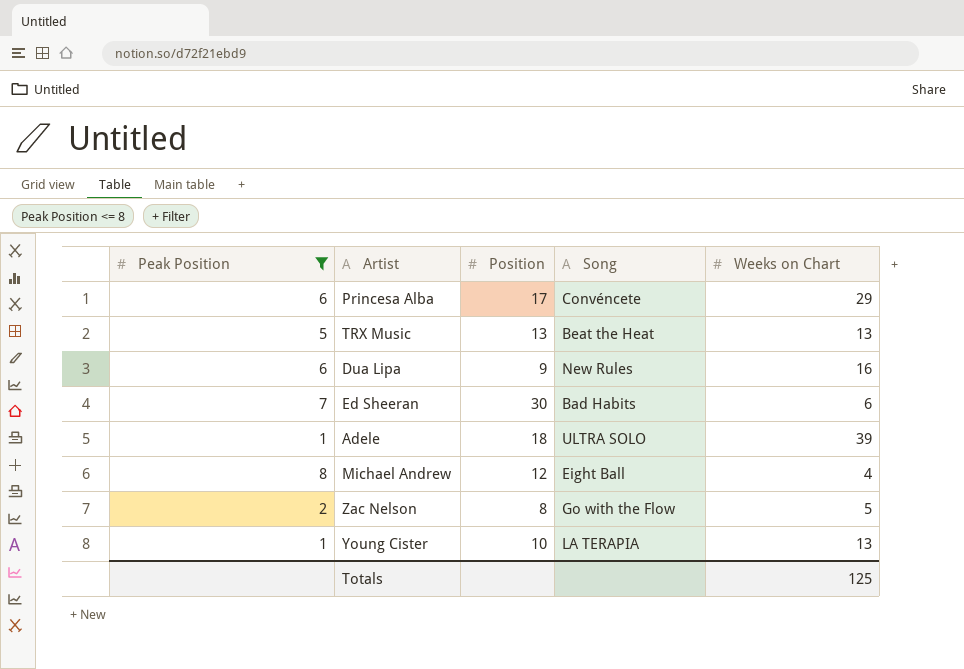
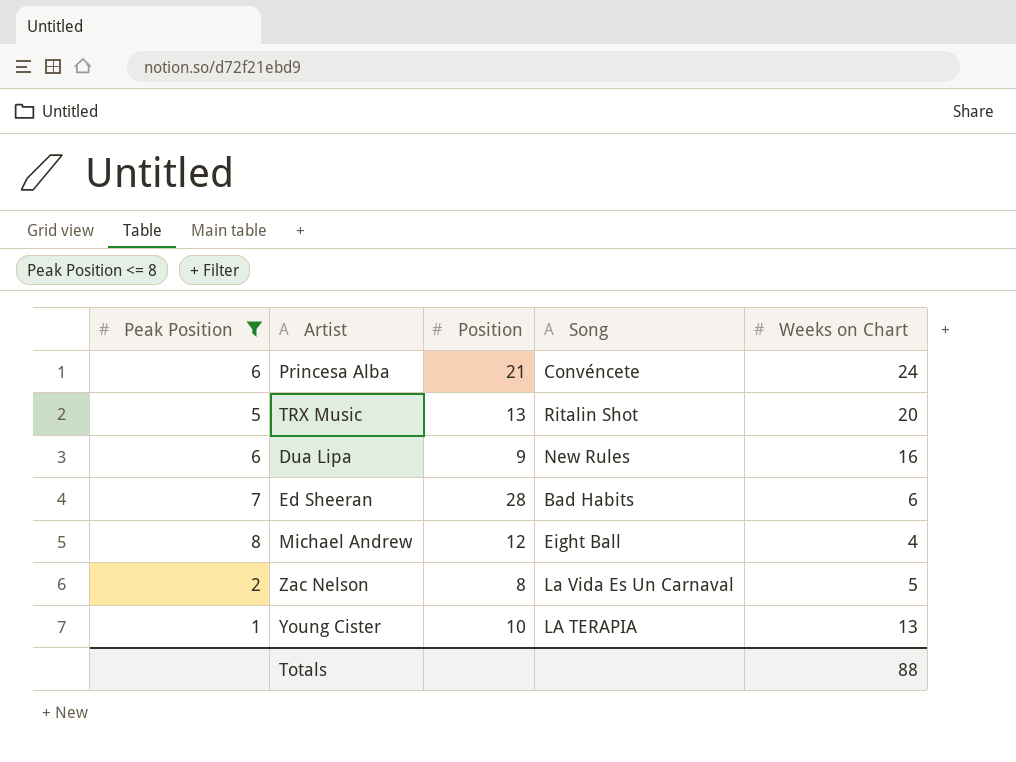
row Adele: 1 | 18 | ULTRA SOLO | 39 -> none
Princesa Alba | Position: 17 -> 21
Princesa Alba | Weeks on Chart: 29 -> 24
TRX Music | Song: Beat the Heat -> Ritalin Shot
TRX Music | Weeks on Chart: 13 -> 20
Ed Sheeran | Position: 30 -> 28
Zac Nelson | Song: Go with the Flow -> La Vida Es Un Carnaval
Totals | Weeks on Chart: 125 -> 88

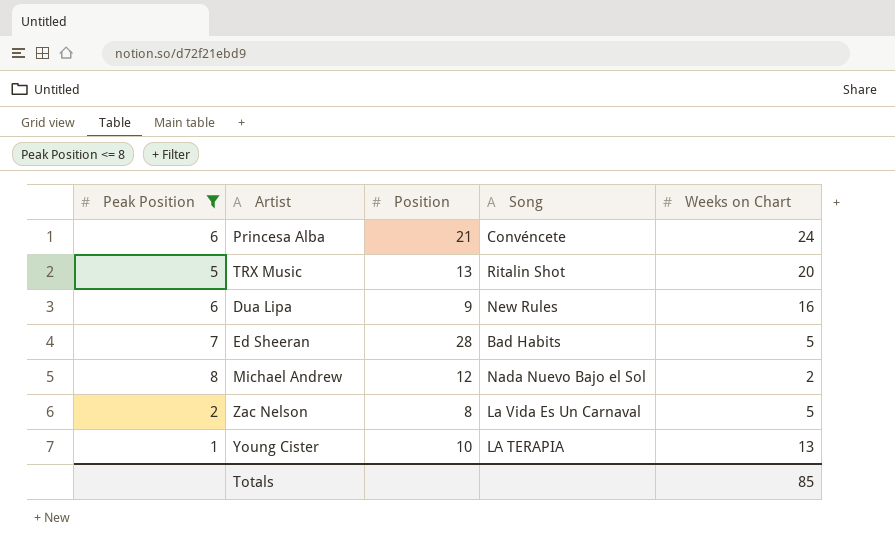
Ed Sheeran | Weeks on Chart: 6 -> 5
Michael Andrew | Song: Eight Ball -> Nada Nuevo Bajo el Sol
Michael Andrew | Weeks on Chart: 4 -> 2
Totals | Weeks on Chart: 88 -> 85

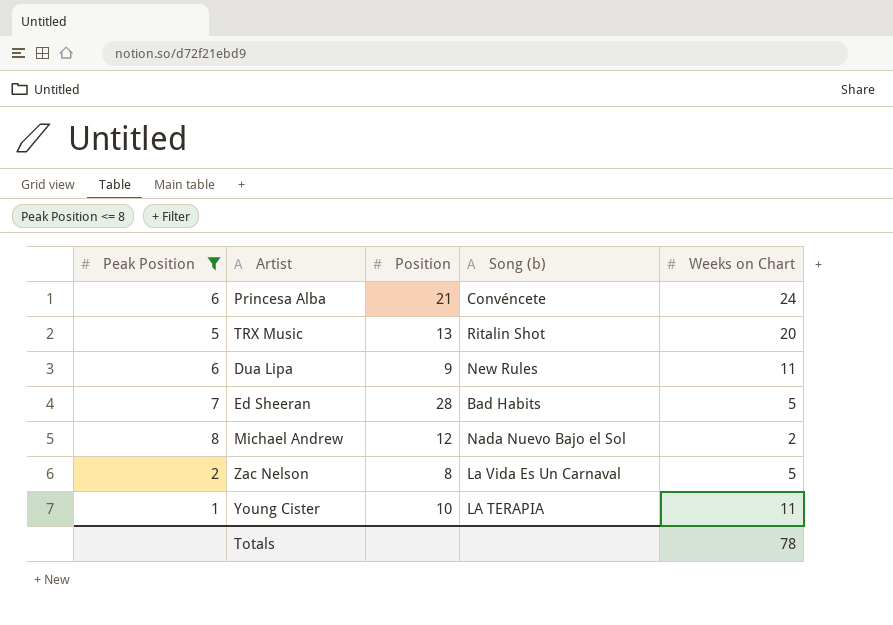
column name: Song -> Song (b)
Dua Lipa | Weeks on Chart: 16 -> 11
Young Cister | Weeks on Chart: 13 -> 11
Totals | Weeks on Chart: 85 -> 78

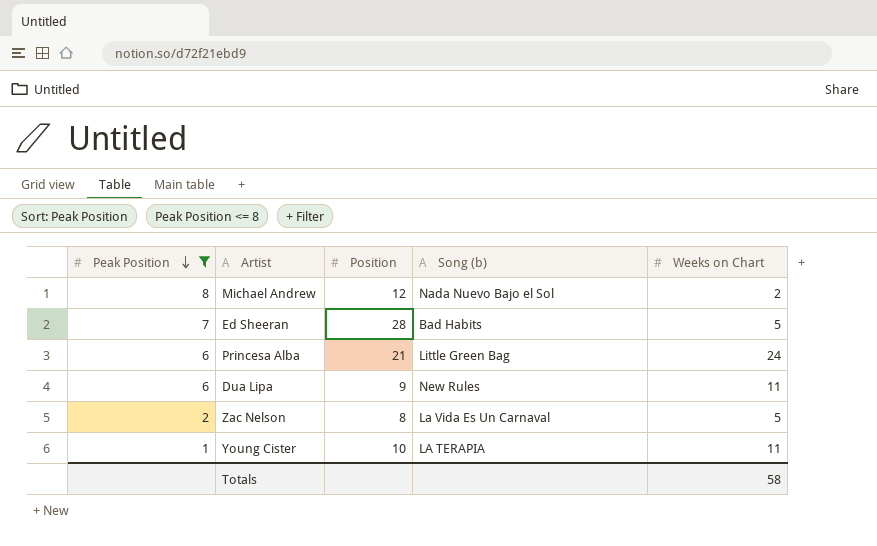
row order: none -> Peak Position descending
row TRX Music: 5 | 13 | Ritalin Shot | 20 -> none
Princesa Alba | Song (b): Convéncete -> Little Green Bag
Totals | Weeks on Chart: 78 -> 58

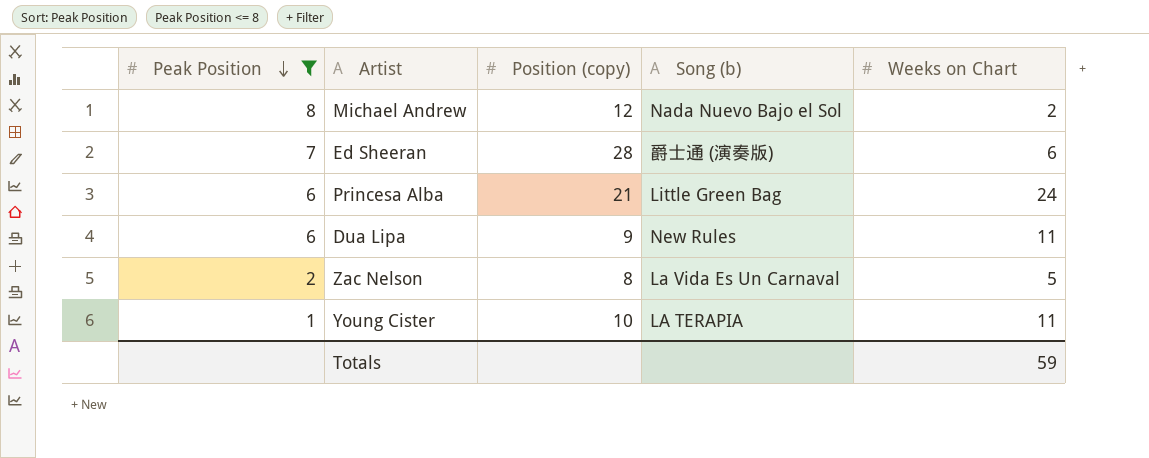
column name: Position -> Position (copy)
Ed Sheeran | Song (b): Bad Habits -> 爵士通 (演奏版)
Ed Sheeran | Weeks on Chart: 5 -> 6
Totals | Weeks on Chart: 58 -> 59

